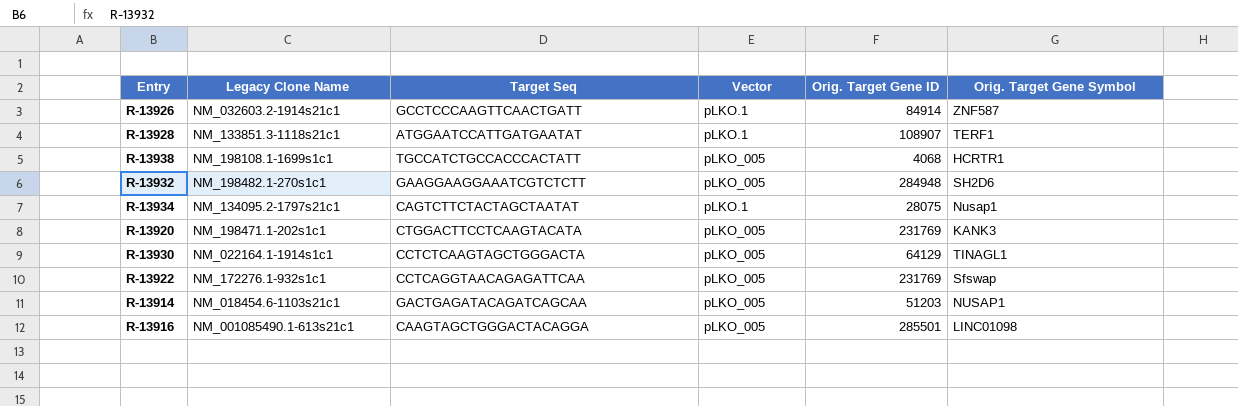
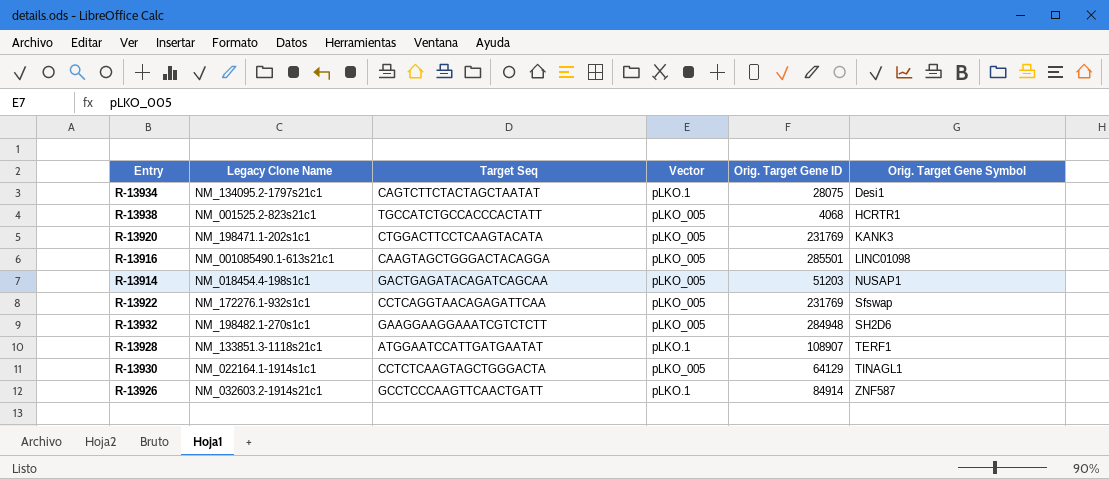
row order: none -> Orig. Target Gene Symbol ascending
R-13934 | Orig. Target Gene Symbol: Nusap1 -> Desi1
R-13938 | Legacy Clone Name: NM_198108.1-1699s1c1 -> NM_001525.2-823s21c1
R-13914 | Legacy Clone Name: NM_018454.6-1103s21c1 -> NM_018454.4-198s1c1

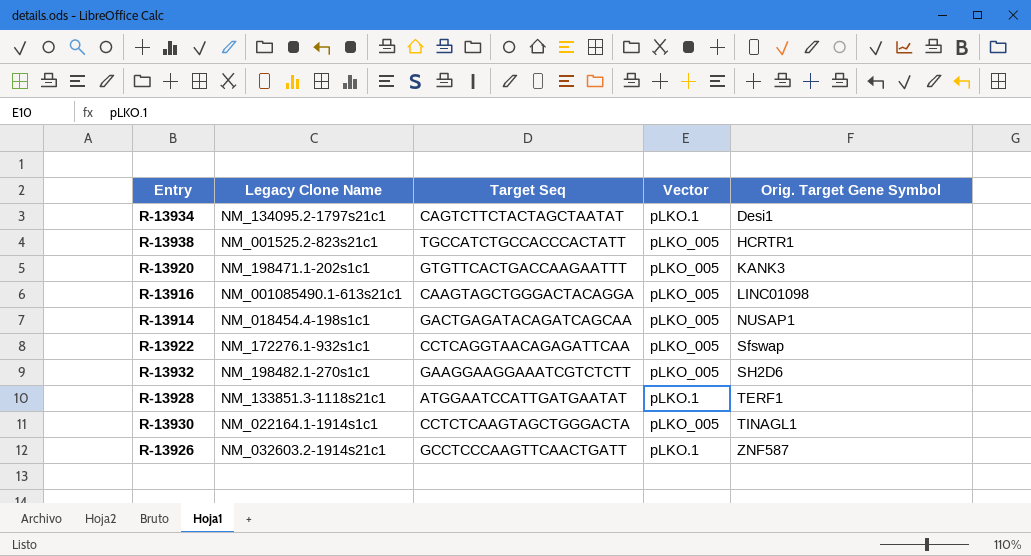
column Orig. Target Gene ID | position: 5 -> none
R-13920 | Target Seq: CTGGACTTCCTCAAGTACATA -> GTGTTCACTGACCAAGAATTT

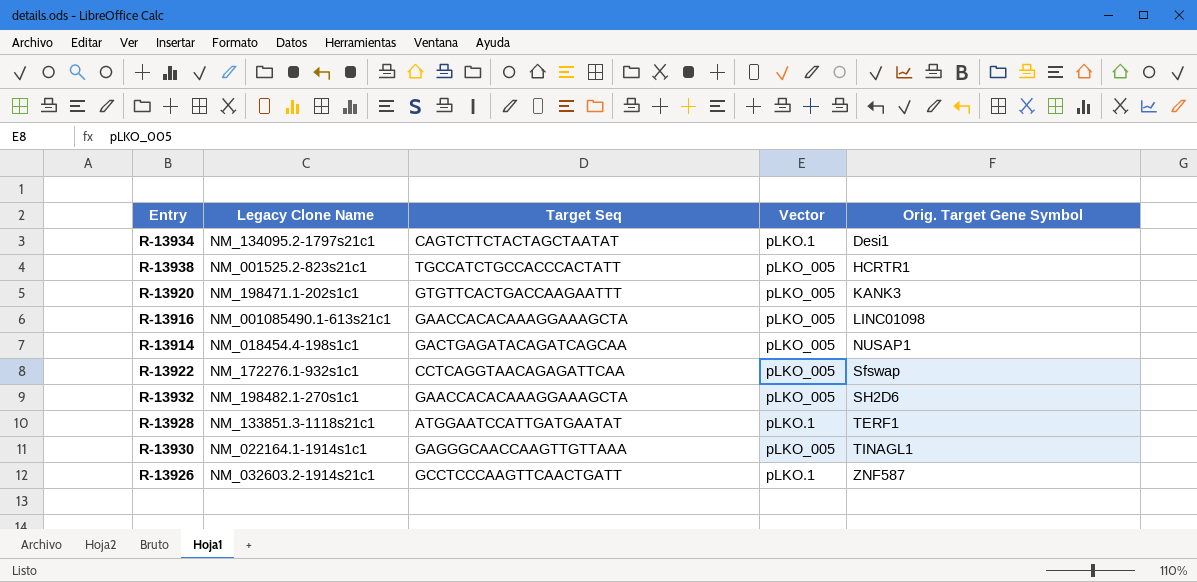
R-13916 | Target Seq: CAAGTAGCTGGGACTACAGGA -> GAACCACACAAAGGAAAGCTA
R-13932 | Target Seq: GAAGGAAGGAAATCGTCTCTT -> GAACCACACAAAGGAAAGCTA
R-13930 | Target Seq: CCTCTCAAGTAGCTGGGACTA -> GAGGGCAACCAAGTTGTTAAA

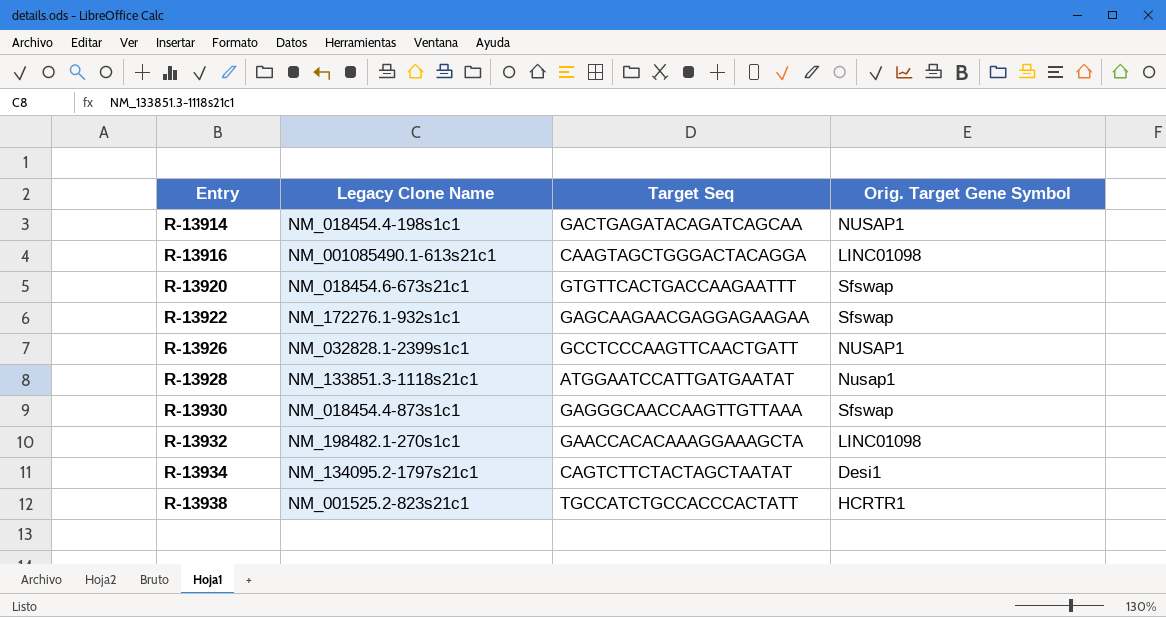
row order: Orig. Target Gene Symbol ascending -> Entry ascending
column Vector | position: 4 -> none
R-13916 | Target Seq: GAACCACACAAAGGAAAGCTA -> CAAGTAGCTGGGACTACAGGA
R-13920 | Legacy Clone Name: NM_198471.1-202s1c1 -> NM_018454.6-673s21c1
R-13920 | Orig. Target Gene Symbol: KANK3 -> Sfswap
R-13922 | Target Seq: CCTCAGGTAACAGAGATTCAA -> GAGCAAGAACGAGGAGAAGAA
R-13926 | Legacy Clone Name: NM_032603.2-1914s21c1 -> NM_032828.1-2399s1c1
R-13926 | Orig. Target Gene Symbol: ZNF587 -> NUSAP1
R-13928 | Orig. Target Gene Symbol: TERF1 -> Nusap1
R-13930 | Legacy Clone Name: NM_022164.1-1914s1c1 -> NM_018454.4-873s1c1
R-13930 | Orig. Target Gene Symbol: TINAGL1 -> Sfswap
R-13932 | Orig. Target Gene Symbol: SH2D6 -> LINC01098

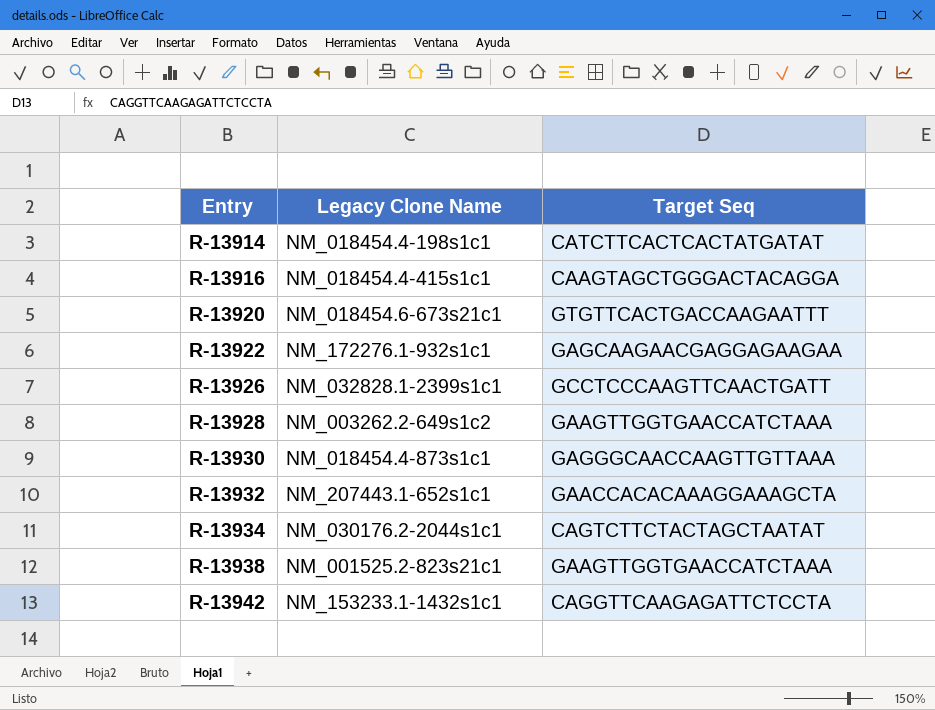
column Orig. Target Gene Symbol | position: 4 -> none
R-13914 | Target Seq: GACTGAGATACAGATCAGCAA -> CATCTTCACTCACTATGATAT
R-13916 | Legacy Clone Name: NM_001085490.1-613s21c1 -> NM_018454.4-415s1c1
R-13928 | Legacy Clone Name: NM_133851.3-1118s21c1 -> NM_003262.2-649s1c2
R-13928 | Target Seq: ATGGAATCCATTGATGAATAT -> GAAGTTGGTGAACCATCTAAA
R-13932 | Legacy Clone Name: NM_198482.1-270s1c1 -> NM_207443.1-652s1c1
R-13934 | Legacy Clone Name: NM_134095.2-1797s21c1 -> NM_030176.2-2044s1c1
R-13938 | Target Seq: TGCCATCTGCCACCCACTATT -> GAAGTTGGTGAACCATCTAAA
row R-13942: none -> NM_153233.1-1432s1c1 | CAGGTTCAAGAGATTCTCCTA

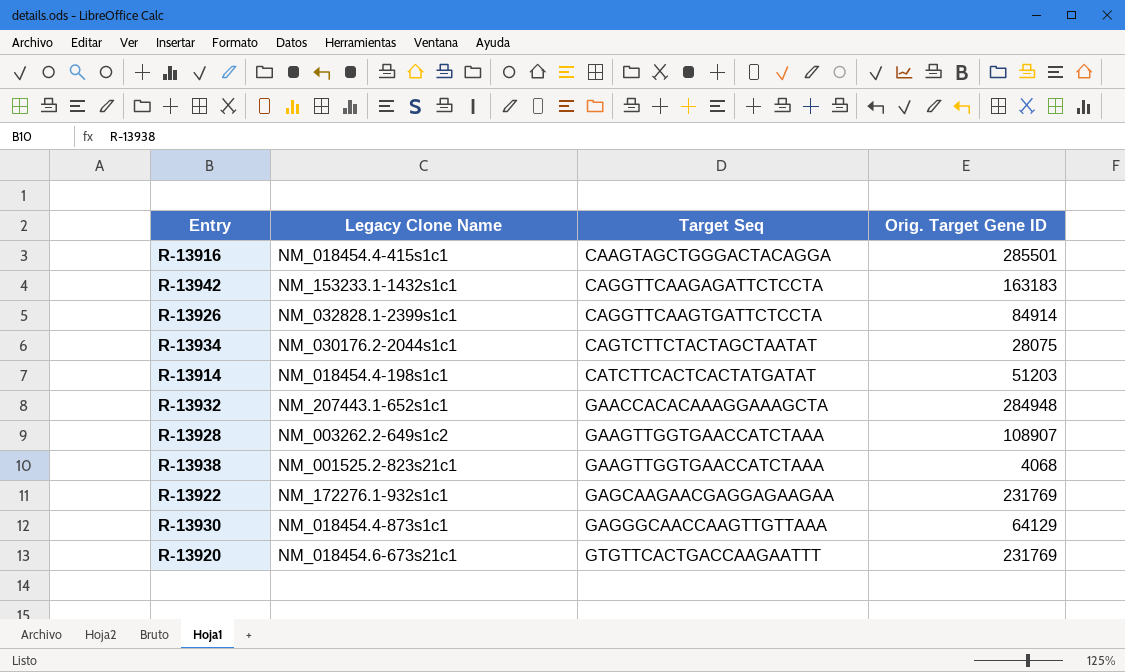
row order: Entry ascending -> Target Seq ascending
column Orig. Target Gene ID | position: none -> 4
R-13926 | Target Seq: GCCTCCCAAGTTCAACTGATT -> CAGGTTCAAGTGATTCTCCTA

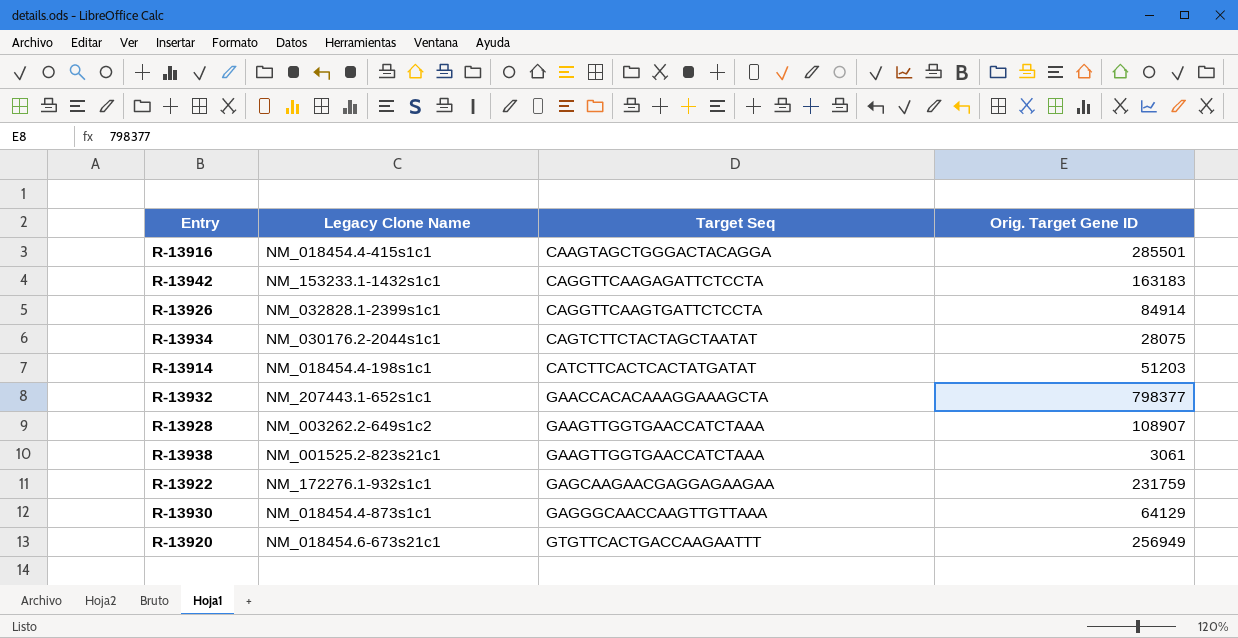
R-13932 | Orig. Target Gene ID: 284948 -> 798377
R-13938 | Orig. Target Gene ID: 4068 -> 3061
R-13922 | Orig. Target Gene ID: 231769 -> 231759
R-13920 | Orig. Target Gene ID: 231769 -> 256949

